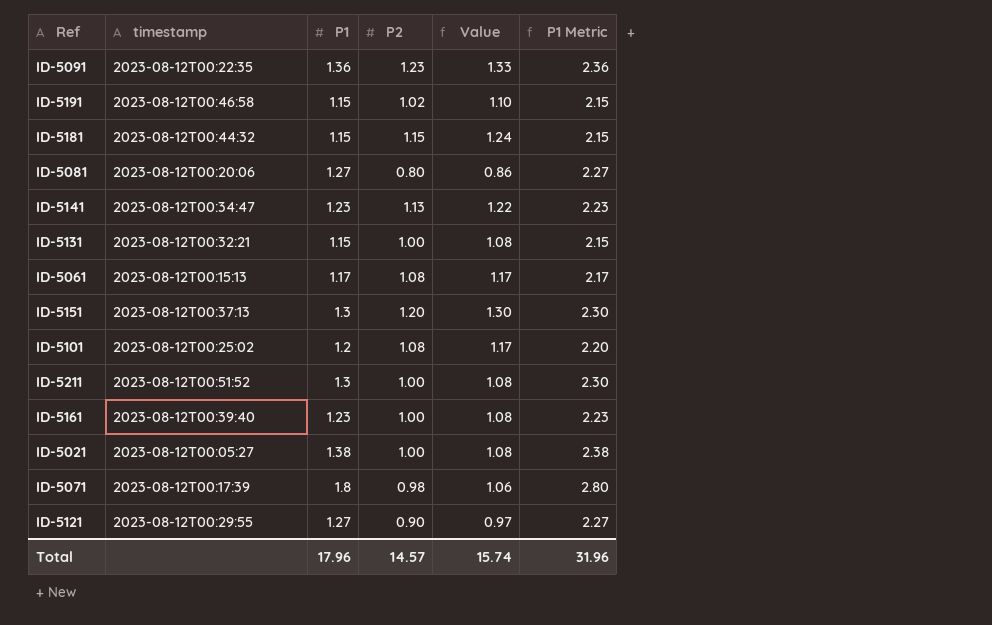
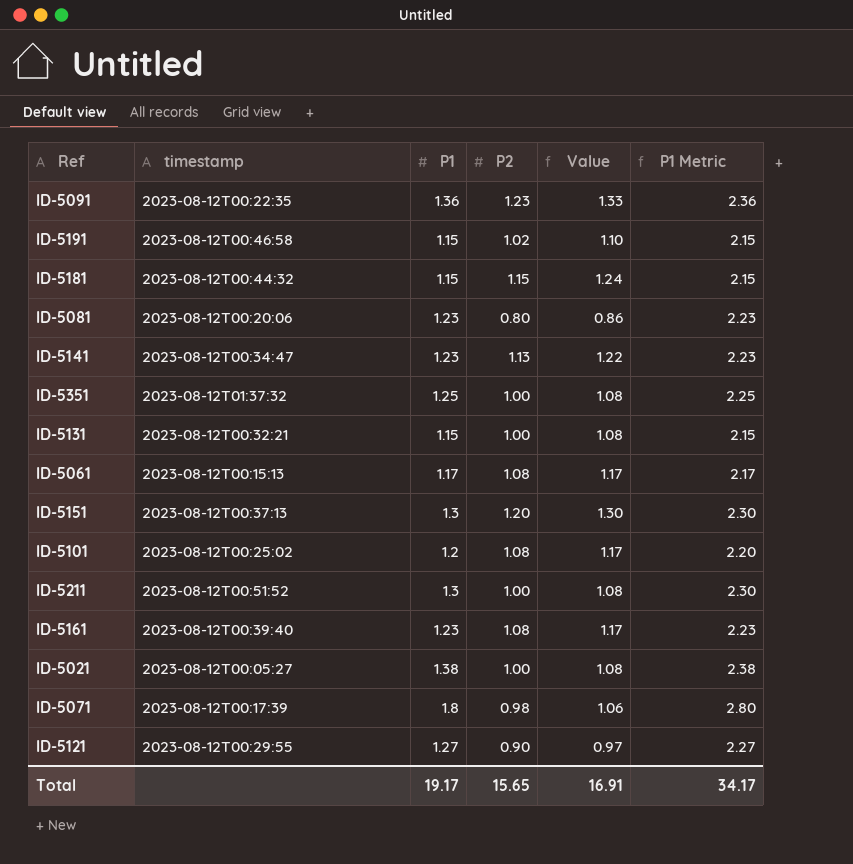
ID-5081 | P1: 1.27 -> 1.23
ID-5081 | P1 Metric: 2.27 -> 2.23
row ID-5351: none -> 2023-08-12T01:37:32 | 1.25 | 1.00 | 1.08 | 2.25
ID-5161 | P2: 1.00 -> 1.08
ID-5161 | Value: 1.08 -> 1.17
Total | P1: 17.96 -> 19.17
Total | P2: 14.57 -> 15.65
Total | Value: 15.74 -> 16.91
Total | P1 Metric: 31.96 -> 34.17

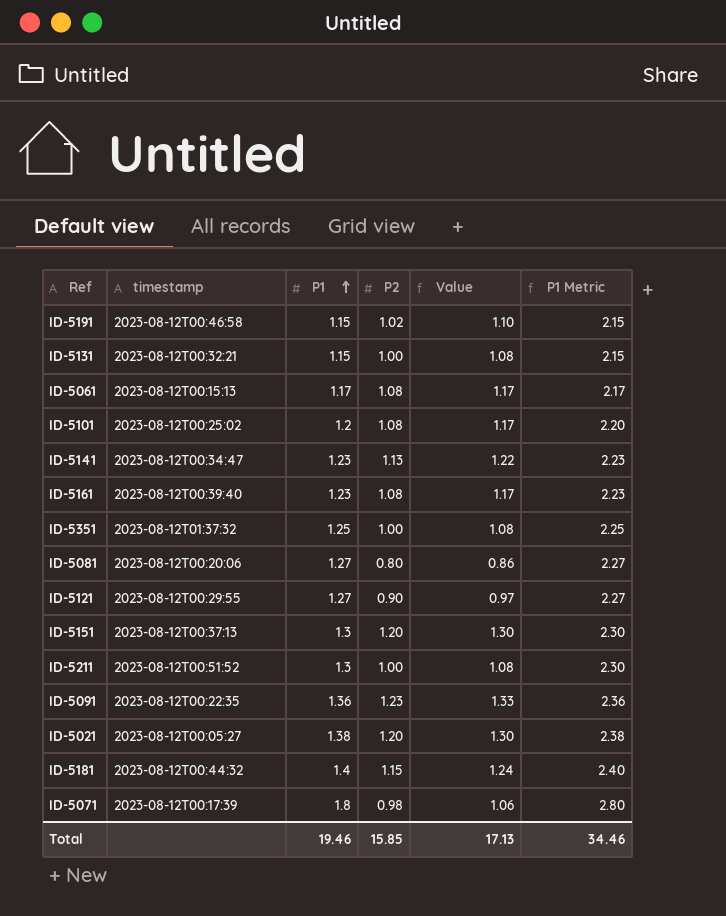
row order: none -> P1 ascending
ID-5081 | P1: 1.23 -> 1.27
ID-5081 | P1 Metric: 2.23 -> 2.27
ID-5021 | P2: 1.00 -> 1.20
ID-5021 | Value: 1.08 -> 1.30
ID-5181 | P1: 1.15 -> 1.4
ID-5181 | P1 Metric: 2.15 -> 2.40
Total | P1: 19.17 -> 19.46
Total | P2: 15.65 -> 15.85
Total | Value: 16.91 -> 17.13
Total | P1 Metric: 34.17 -> 34.46

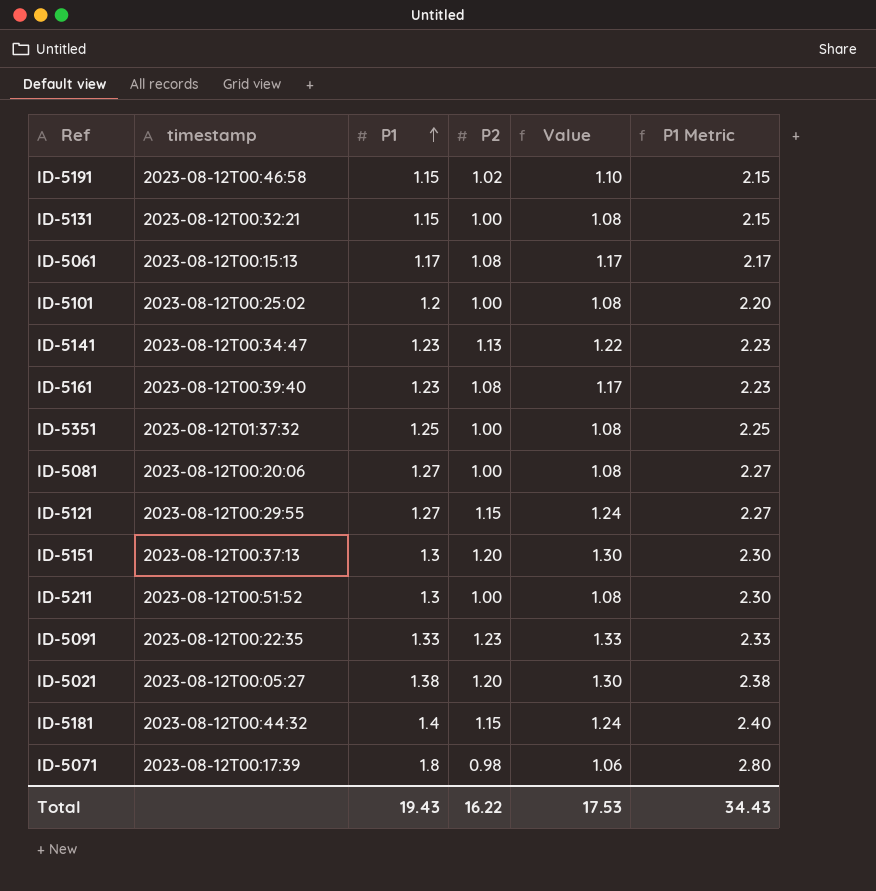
ID-5101 | P2: 1.08 -> 1.00
ID-5101 | Value: 1.17 -> 1.08
ID-5081 | P2: 0.80 -> 1.00
ID-5081 | Value: 0.86 -> 1.08
ID-5121 | P2: 0.90 -> 1.15
ID-5121 | Value: 0.97 -> 1.24
ID-5091 | P1: 1.36 -> 1.33
ID-5091 | P1 Metric: 2.36 -> 2.33
Total | P1: 19.46 -> 19.43
Total | P2: 15.85 -> 16.22
Total | Value: 17.13 -> 17.53
Total | P1 Metric: 34.46 -> 34.43

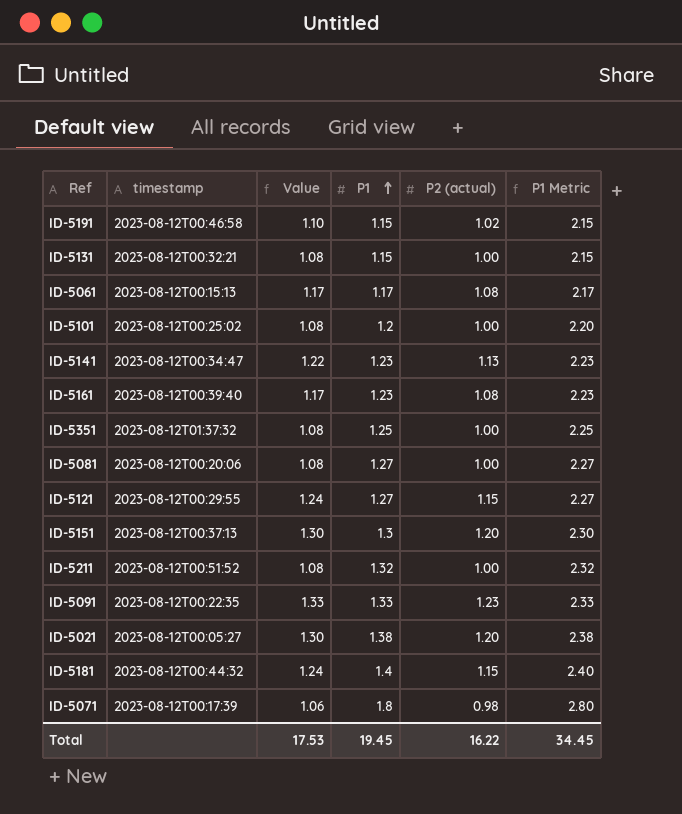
column Value | position: 5 -> 3
column name: P2 -> P2 (actual)
ID-5211 | P1: 1.3 -> 1.32
ID-5211 | P1 Metric: 2.30 -> 2.32
Total | P1: 19.43 -> 19.45
Total | P1 Metric: 34.43 -> 34.45

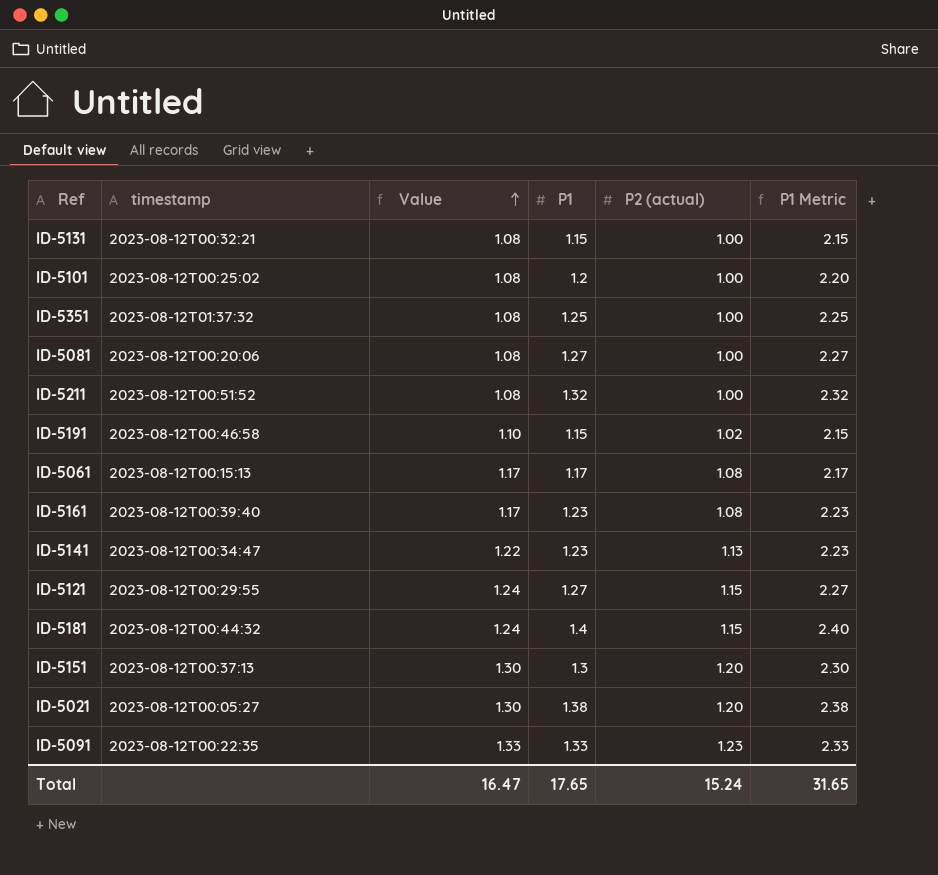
row order: P1 ascending -> Value ascending
row ID-5071: 2023-08-12T00:17:39 | 1.06 | 1.8 | 0.98 | 2.80 -> none
Total | Value: 17.53 -> 16.47
Total | P1: 19.45 -> 17.65
Total | P2 (actual): 16.22 -> 15.24
Total | P1 Metric: 34.45 -> 31.65

